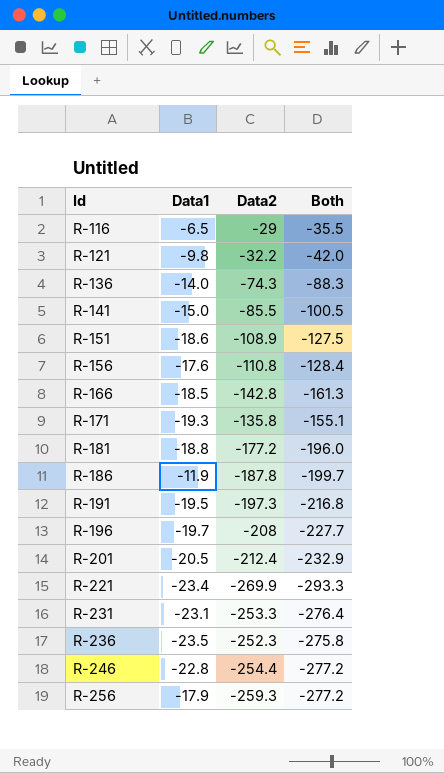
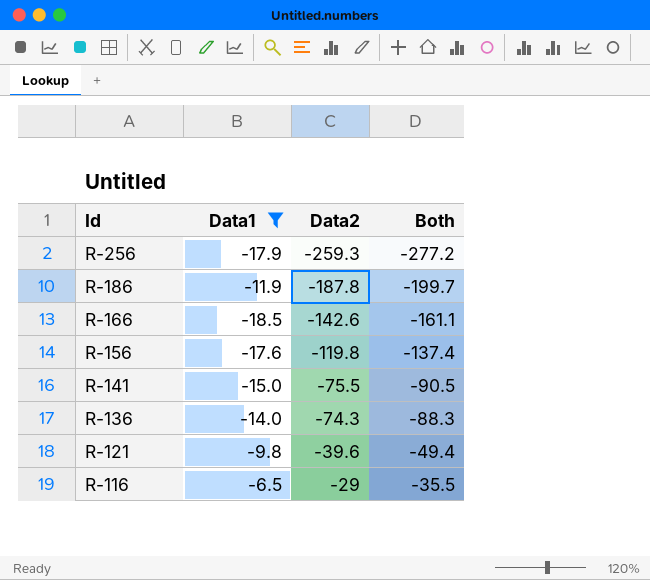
filter: none -> Data1 >= -18.5
row order: Id ascending -> Id descending
R-166 | Data2: -142.8 -> -142.6
R-166 | Both: -161.3 -> -161.1
R-156 | Data2: -110.8 -> -119.8
R-156 | Both: -128.4 -> -137.4
R-141 | Data2: -85.5 -> -75.5
R-141 | Both: -100.5 -> -90.5
R-121 | Data2: -32.2 -> -39.6
R-121 | Both: -42.0 -> -49.4

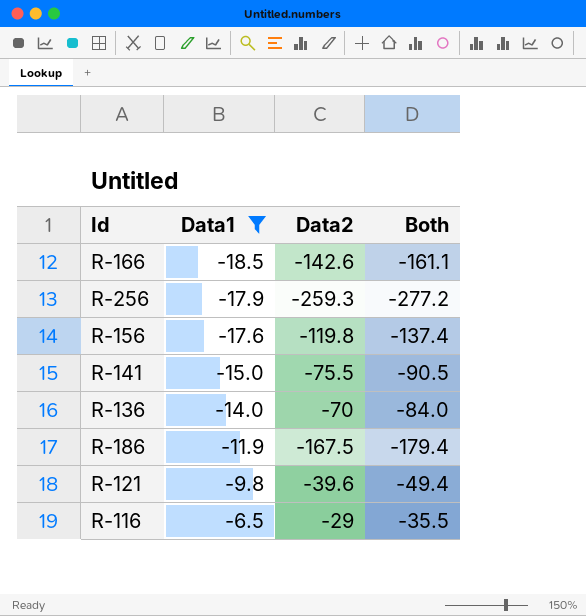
row order: Id descending -> Data1 ascending
R-136 | Data2: -74.3 -> -70
R-136 | Both: -88.3 -> -84.0
R-186 | Data2: -187.8 -> -167.5
R-186 | Both: -199.7 -> -179.4

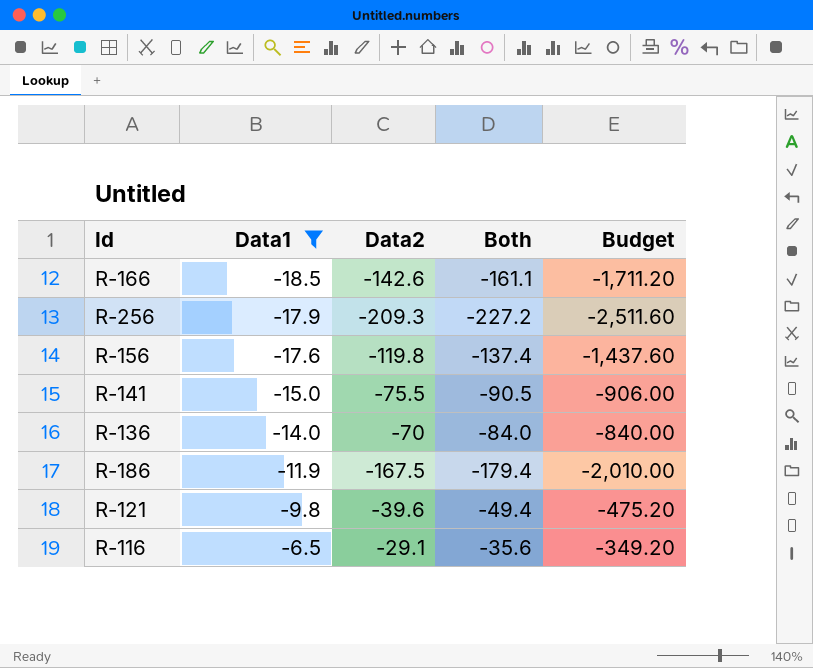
column Budget | formula: none -> [Data2] * 12
R-256 | Data2: -259.3 -> -209.3
R-256 | Both: -277.2 -> -227.2
R-116 | Data2: -29 -> -29.1
R-116 | Both: -35.5 -> -35.6

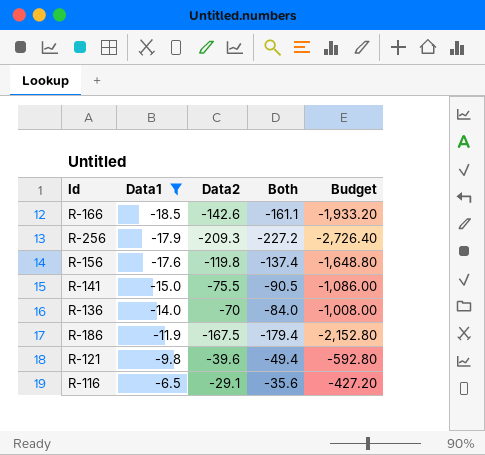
column Budget | formula: [Data2] * 12 -> [Both] * 12

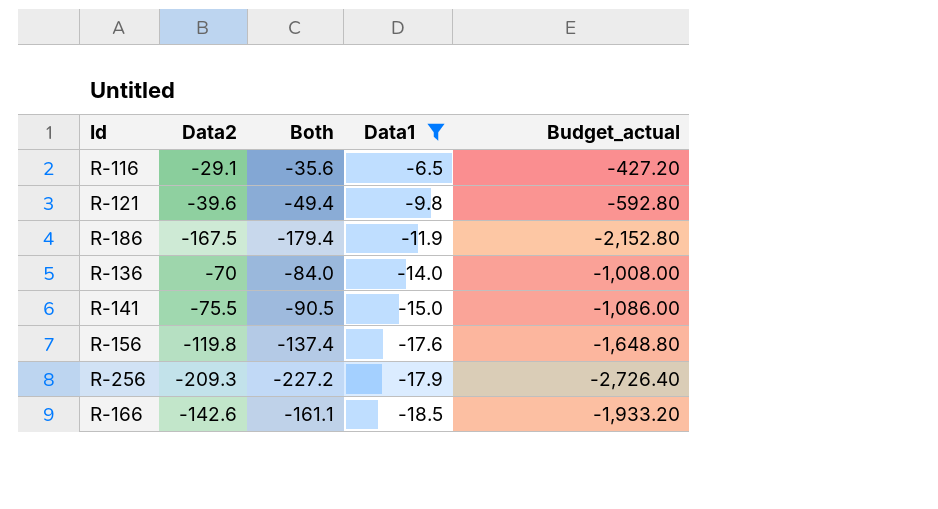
row order: Data1 ascending -> Data1 descending
column Data1 | position: 2 -> 4
column name: Budget -> Budget_actual

